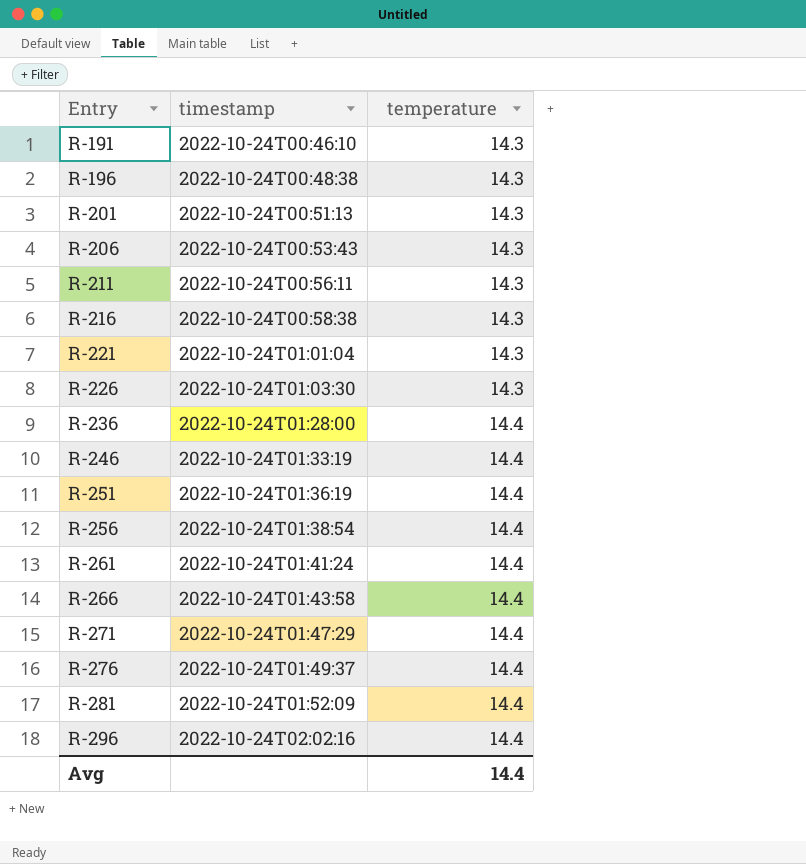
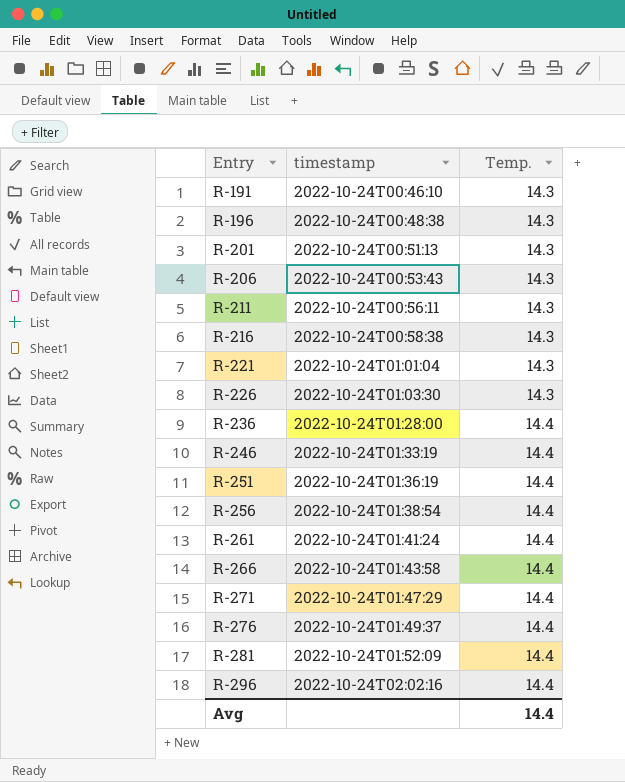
column name: temperature -> Temp.

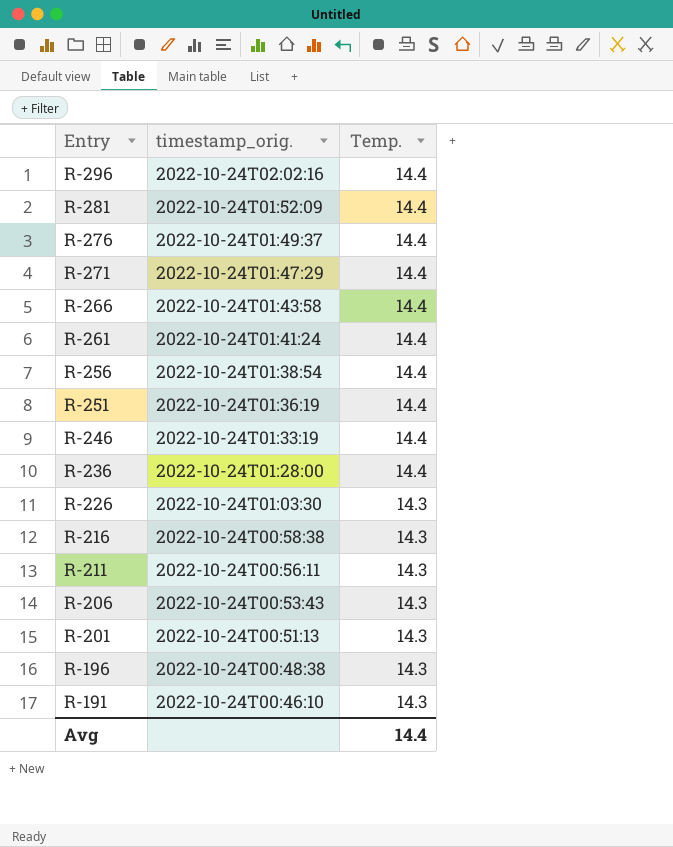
row order: Entry ascending -> Entry descending
column name: timestamp -> timestamp_orig.
row R-221: 2022-10-24T01:01:04 | 14.3 -> none

